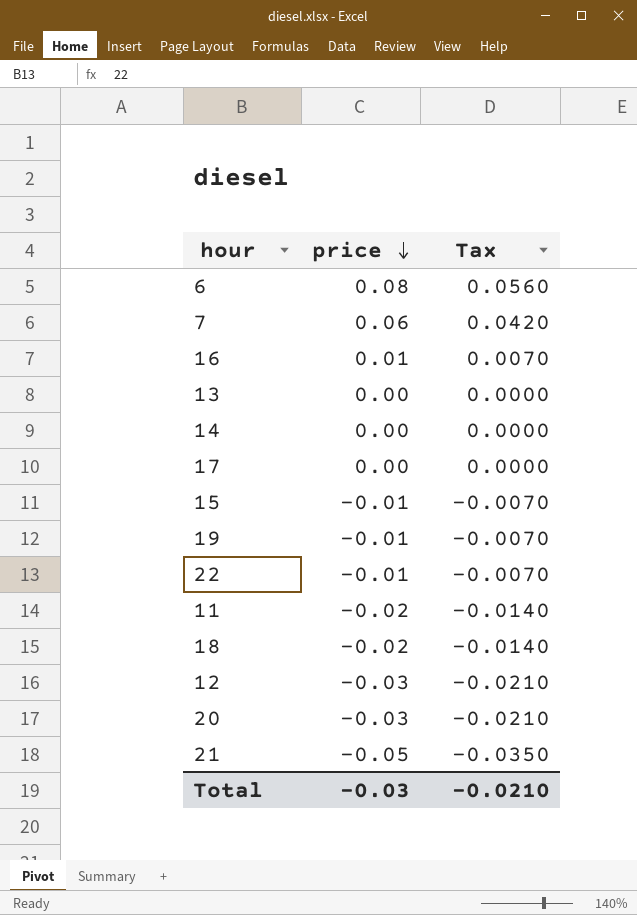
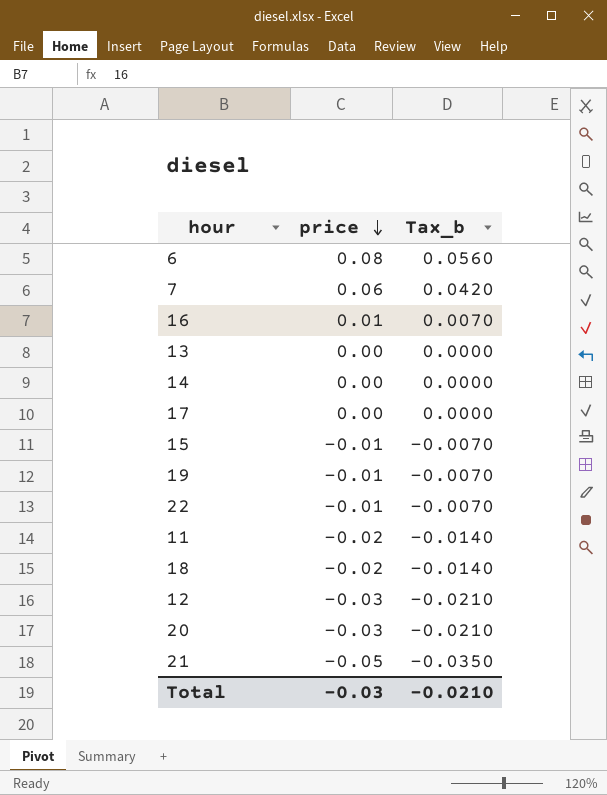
column name: Tax -> Tax_b

